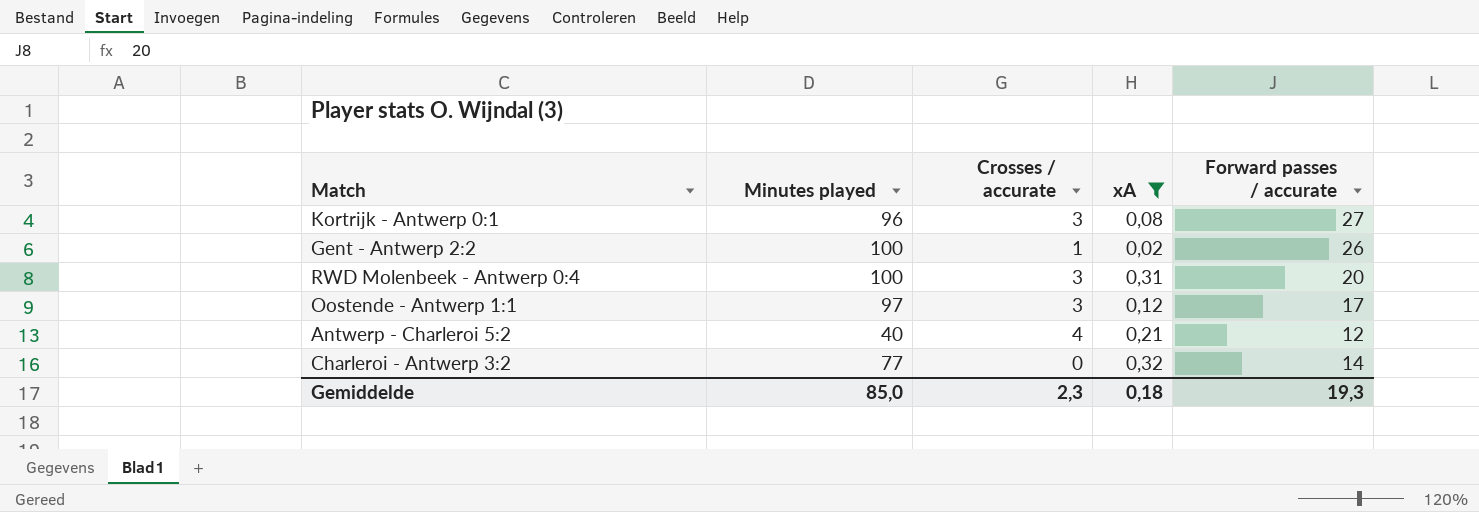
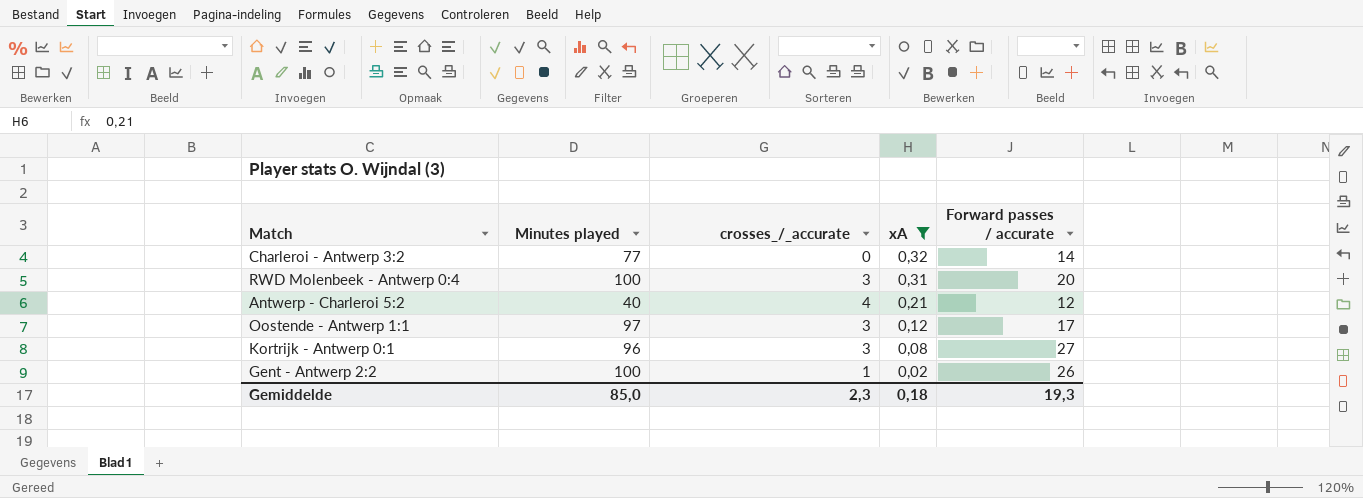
row order: none -> xA descending
column name: Crosses / accurate -> crosses_/_accurate

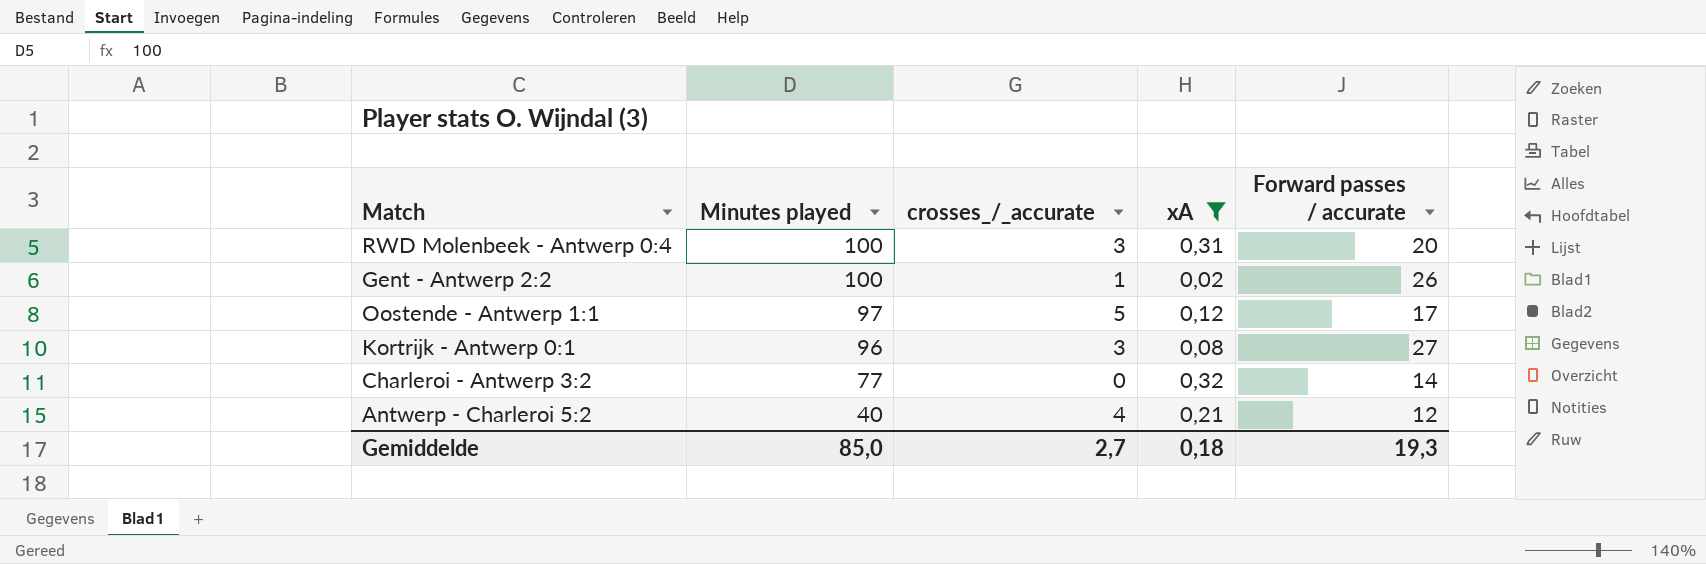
row order: xA descending -> Minutes played descending
Oostende - Antwerp 1:1 | crosses_/_accurate: 3 -> 5
Gemiddelde | crosses_/_accurate: 2,3 -> 2,7

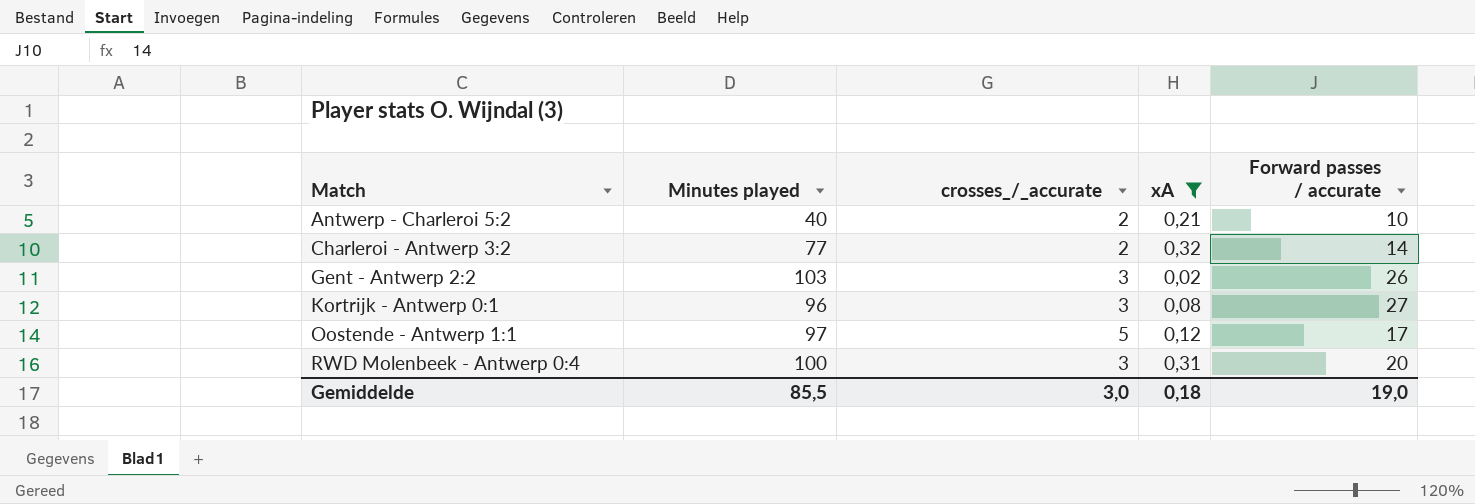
row order: Minutes played descending -> Match ascending
Antwerp - Charleroi 5:2 | crosses_/_accurate: 4 -> 2
Antwerp - Charleroi 5:2 | Forward passes / accurate: 12 -> 10
Charleroi - Antwerp 3:2 | crosses_/_accurate: 0 -> 2
Gent - Antwerp 2:2 | Minutes played: 100 -> 103
Gent - Antwerp 2:2 | crosses_/_accurate: 1 -> 3
Gemiddelde | Minutes played: 85,0 -> 85,5
Gemiddelde | crosses_/_accurate: 2,7 -> 3,0
Gemiddelde | Forward passes / accurate: 19,3 -> 19,0

